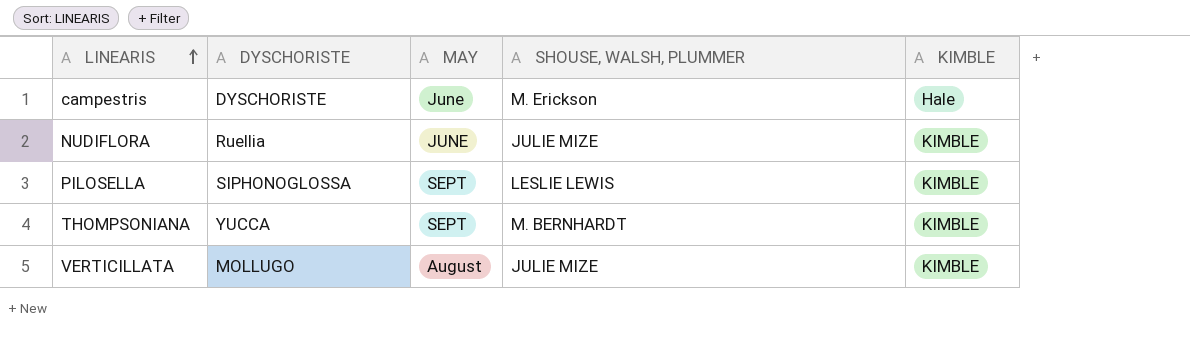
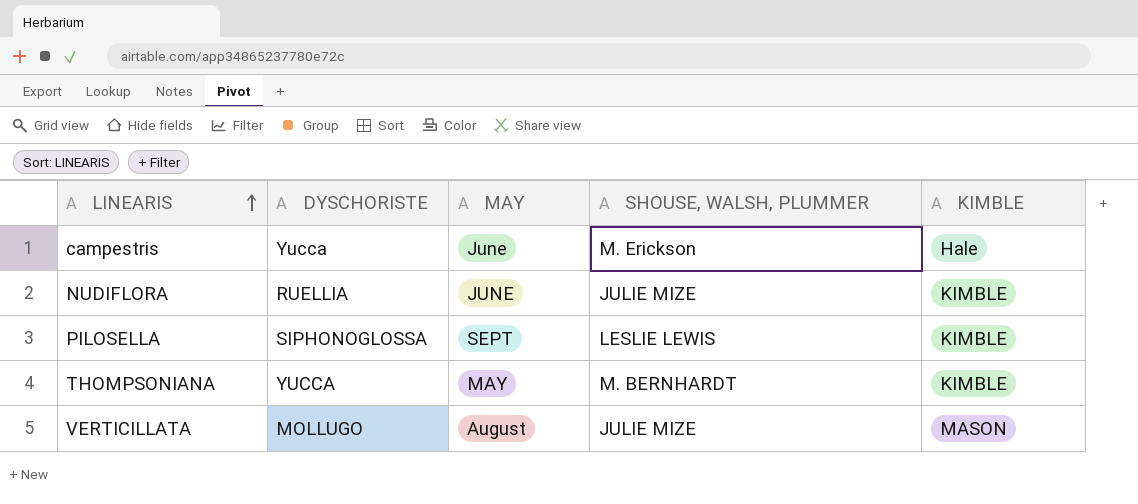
campestris | DYSCHORISTE: DYSCHORISTE -> Yucca
NUDIFLORA | DYSCHORISTE: Ruellia -> RUELLIA
THOMPSONIANA | MAY: SEPT -> MAY
VERTICILLATA | KIMBLE: KIMBLE -> MASON

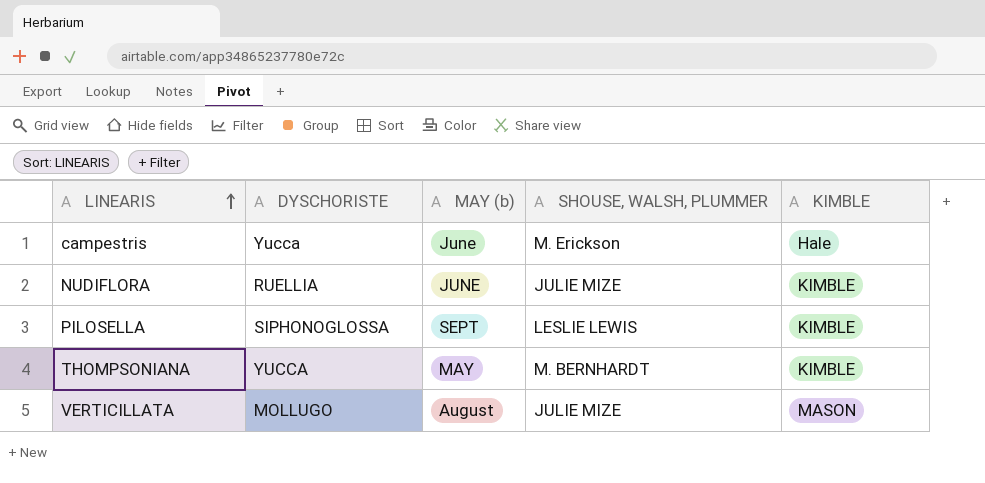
column name: MAY -> MAY (b)

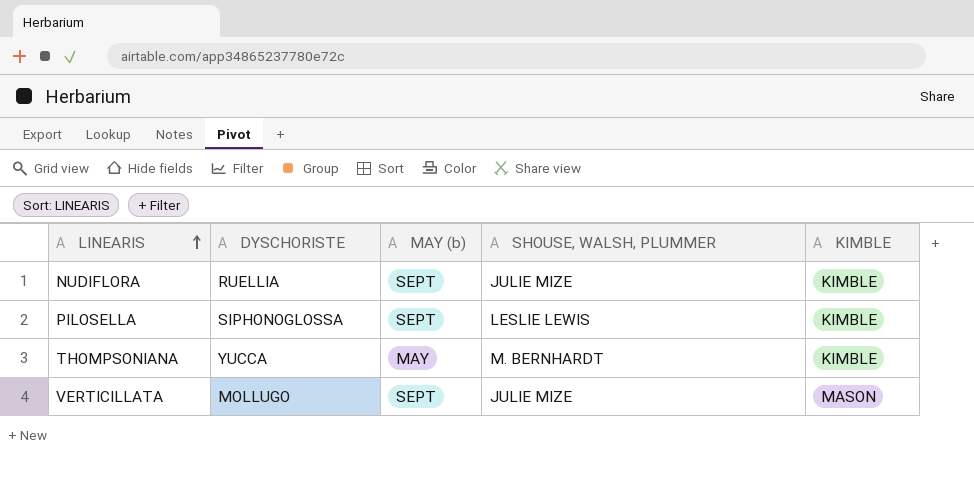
row campestris: Yucca | June | M. Erickson | Hale -> none
NUDIFLORA | MAY (b): JUNE -> SEPT
VERTICILLATA | MAY (b): August -> SEPT

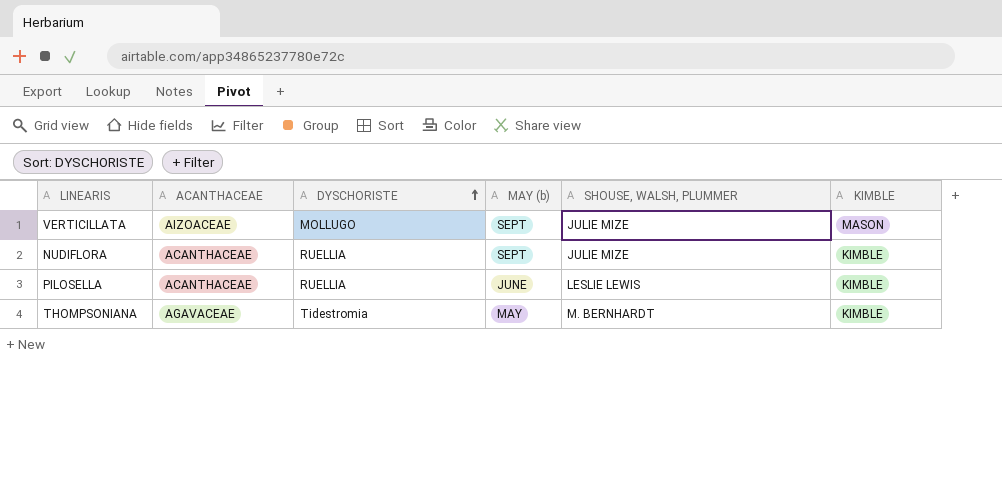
row order: LINEARIS ascending -> DYSCHORISTE ascending
column ACANTHACEAE | position: none -> 2
PILOSELLA | DYSCHORISTE: SIPHONOGLOSSA -> RUELLIA
PILOSELLA | MAY (b): SEPT -> JUNE
THOMPSONIANA | DYSCHORISTE: YUCCA -> Tidestromia

